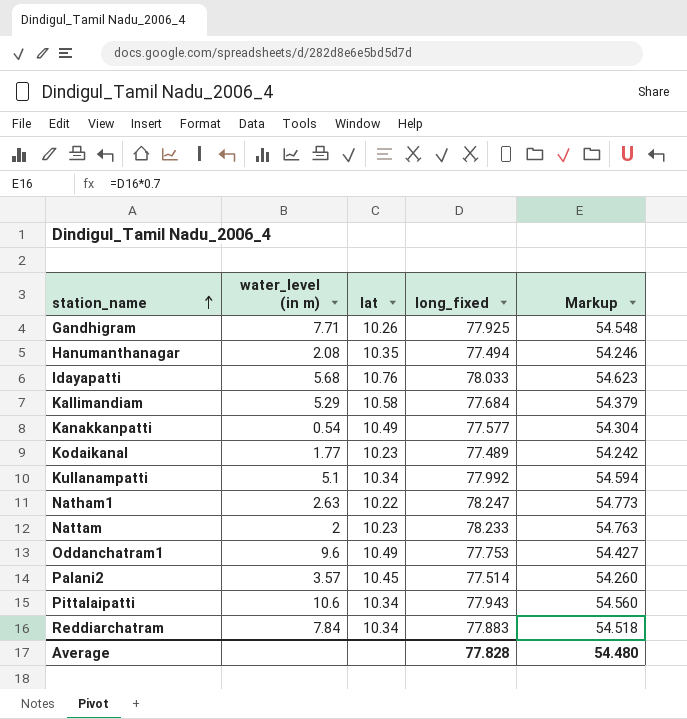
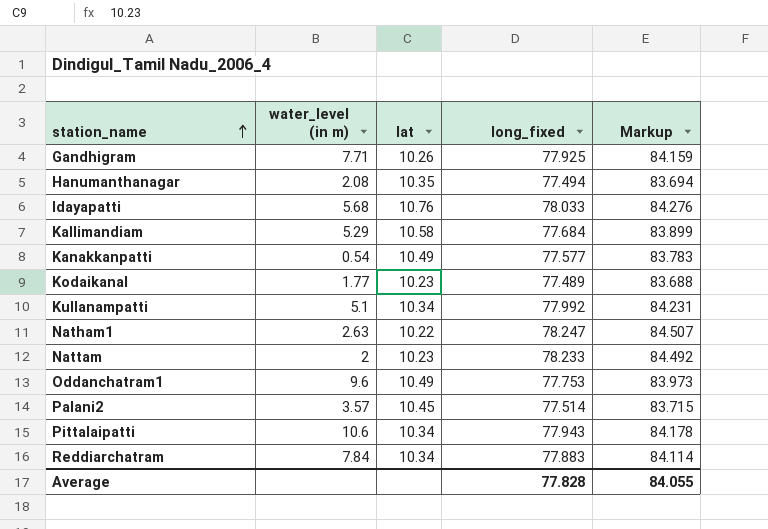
column Markup | formula: [long_fixed] * 0.7 -> [long_fixed] * 1.08
Average | Markup: 54.480 -> 84.055

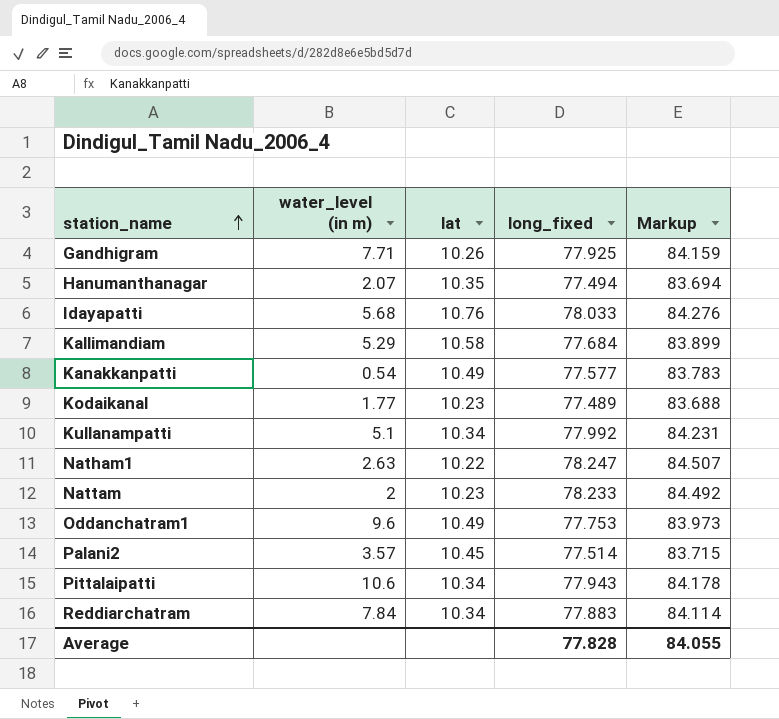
Hanumanthanagar | water_level (in m): 2.08 -> 2.07

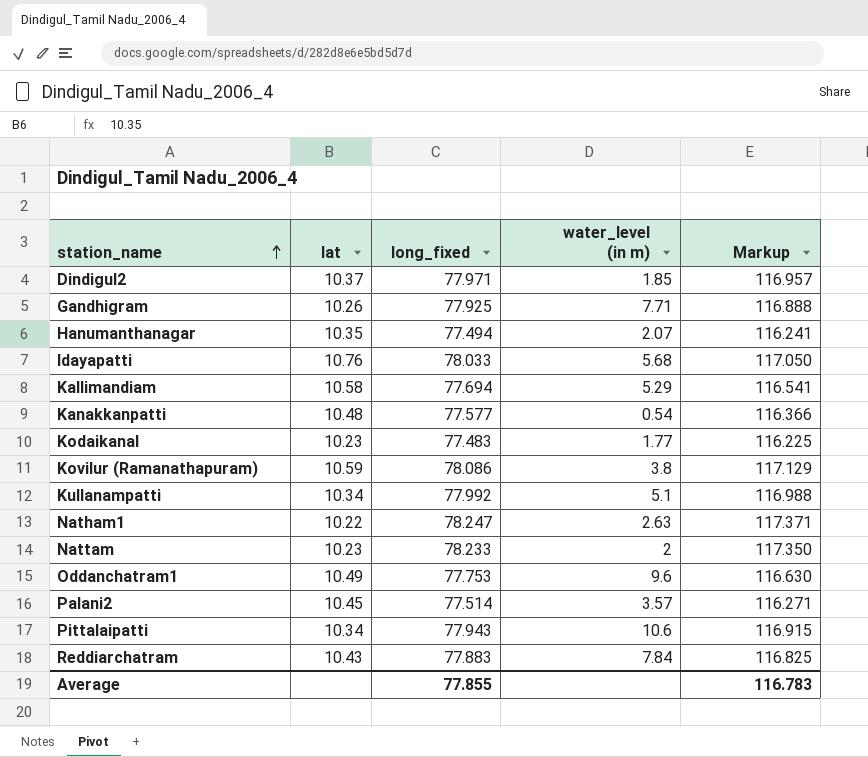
column water_level (in m) | position: 2 -> 4
column Markup | formula: [long_fixed] * 1.08 -> [long_fixed] * 1.5
row Dindigul2: none -> 10.37 | 77.971 | 1.85 | 116.957
Kallimandiam | long_fixed: 77.684 -> 77.694
Kanakkanpatti | lat: 10.49 -> 10.48
Kodaikanal | long_fixed: 77.489 -> 77.483
row Kovilur (Ramanathapuram): none -> 10.59 | 78.086 | 3.8 | 117.129
Reddiarchatram | lat: 10.34 -> 10.43
Average | long_fixed: 77.828 -> 77.855
Average | Markup: 84.055 -> 116.783

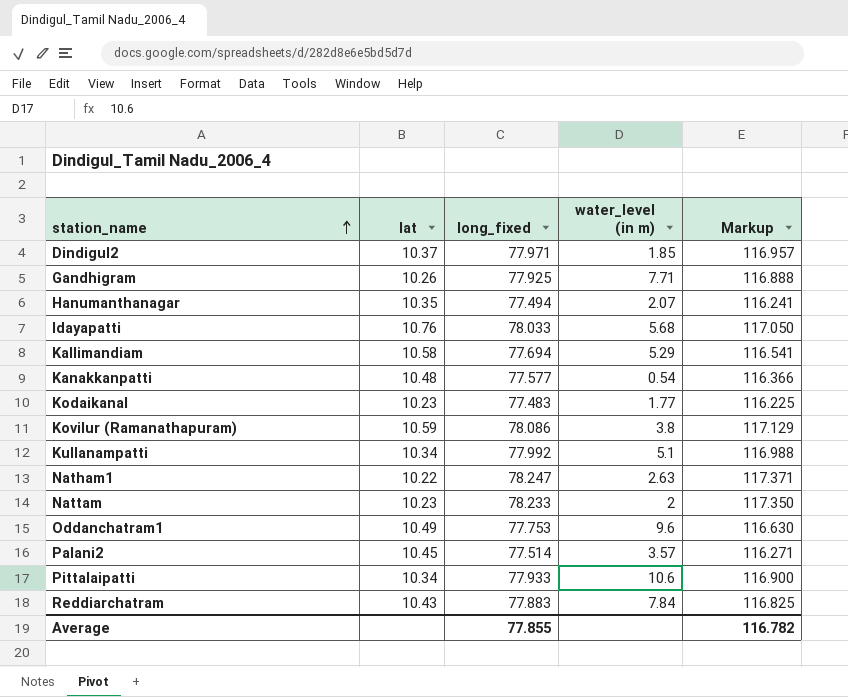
Pittalaipatti | long_fixed: 77.943 -> 77.933
Pittalaipatti | Markup: 116.915 -> 116.900
Average | Markup: 116.783 -> 116.782

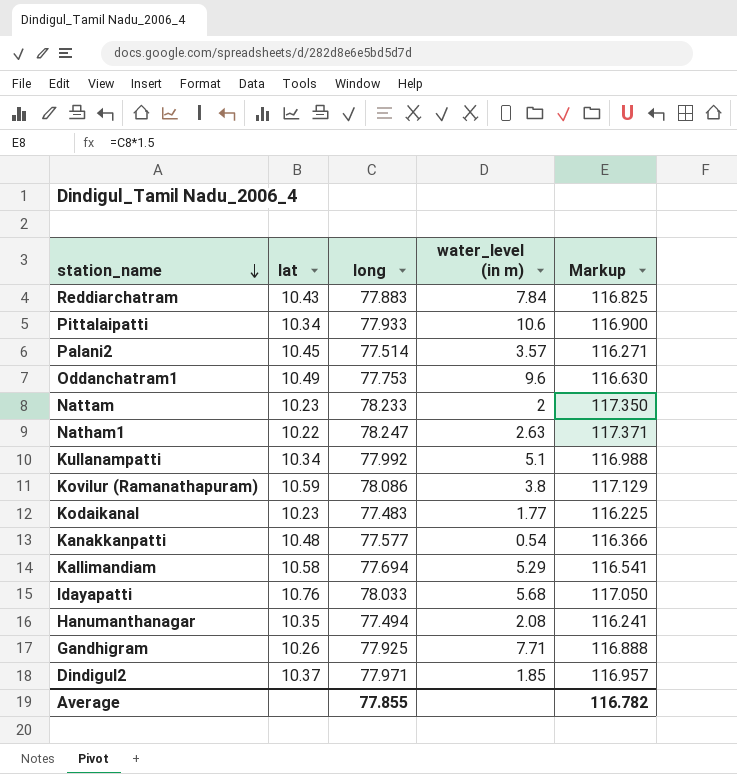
row order: station_name ascending -> station_name descending
column name: long_fixed -> long
Hanumanthanagar | water_level (in m): 2.07 -> 2.08

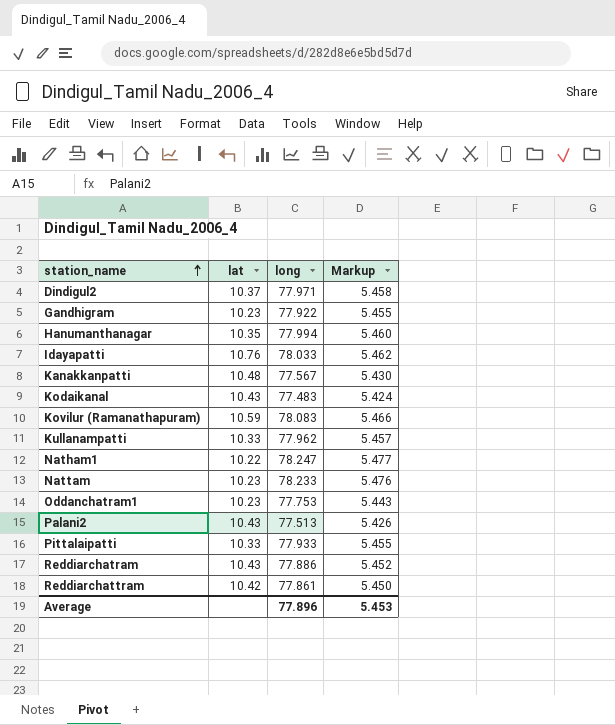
row order: station_name descending -> station_name ascending
column water_level (in m) | position: 4 -> none
column Markup | formula: [long] * 1.5 -> [long] * 0.07
row Kallimandiam: 10.58 | 77.694 | 5.29 | 116.541 -> none
Gandhigram | lat: 10.26 -> 10.23
Gandhigram | long: 77.925 -> 77.922
Hanumanthanagar | long: 77.494 -> 77.994
Kanakkanpatti | long: 77.577 -> 77.567
Kodaikanal | lat: 10.23 -> 10.43
Kovilur (Ramanathapuram) | long: 78.086 -> 78.083
Kullanampatti | lat: 10.34 -> 10.33
Kullanampatti | long: 77.992 -> 77.962
Oddanchatram1 | lat: 10.49 -> 10.23
Palani2 | lat: 10.45 -> 10.43
Palani2 | long: 77.514 -> 77.513
Pittalaipatti | lat: 10.34 -> 10.33
Reddiarchatram | long: 77.883 -> 77.886
row Reddiarchattram: none -> 10.42 | 77.861 | 5.450
Average | long: 77.855 -> 77.896
Average | Markup: 116.782 -> 5.453

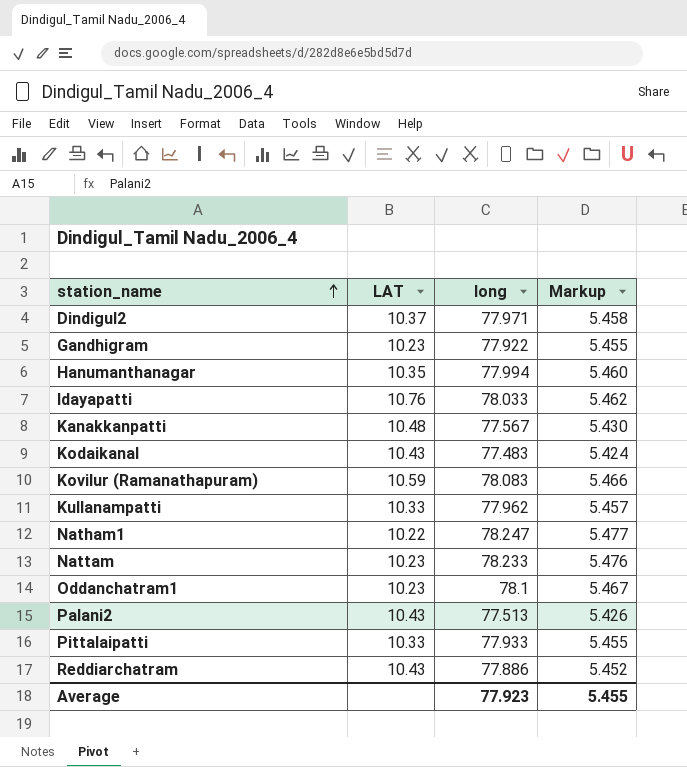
column name: lat -> LAT
row Reddiarchattram: 10.42 | 77.861 | 5.450 -> none
Oddanchatram1 | long: 77.753 -> 78.1
Oddanchatram1 | Markup: 5.443 -> 5.467
Average | long: 77.896 -> 77.923
Average | Markup: 5.453 -> 5.455

